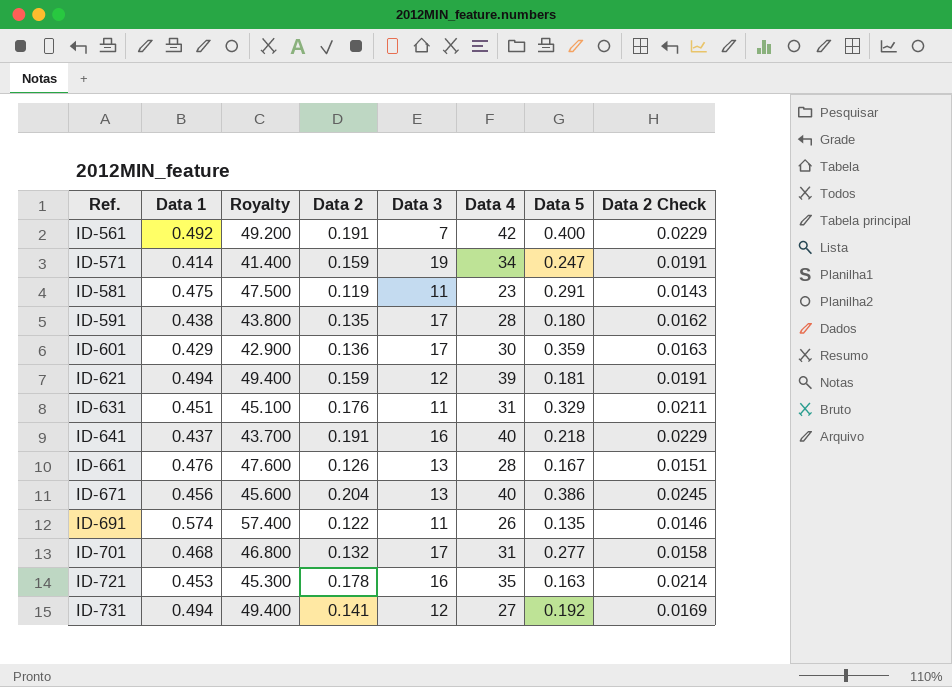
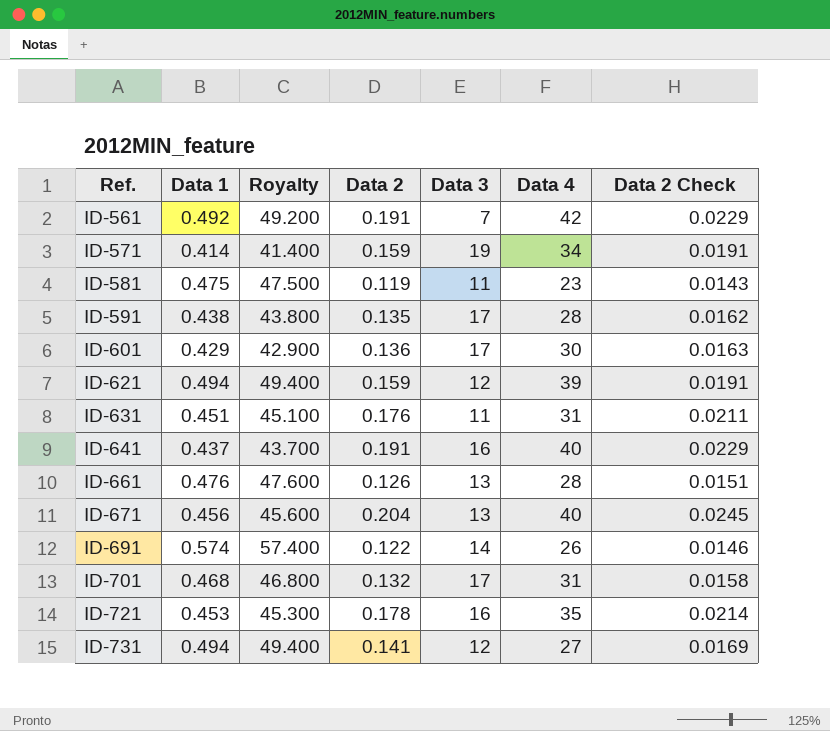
column Data 5 | position: 7 -> none
ID-691 | Data 3: 11 -> 14

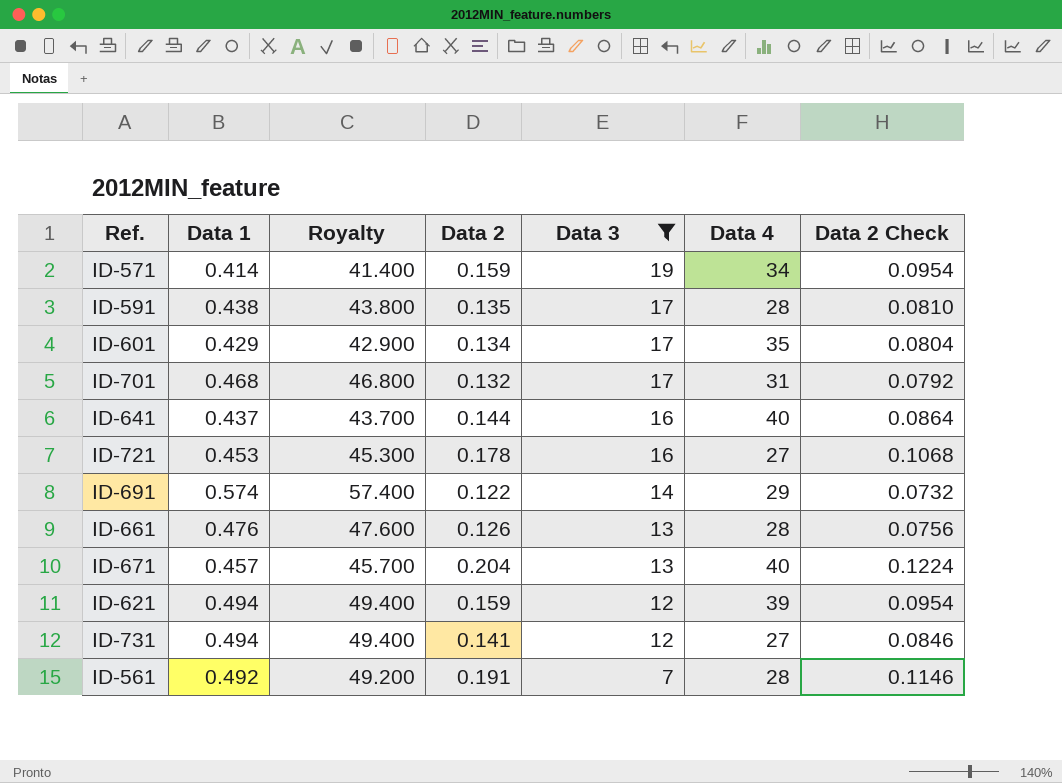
filter: none -> Data 3 != 11
row order: Ref. ascending -> Data 3 descending
column Data 2 Check | formula: [Data 2] * 0.12 -> [Data 2] * 0.6
ID-601 | Data 2: 0.136 -> 0.134
ID-601 | Data 4: 30 -> 35
ID-641 | Data 2: 0.191 -> 0.144
ID-721 | Data 4: 35 -> 27
ID-691 | Data 4: 26 -> 29
ID-671 | Data 1: 0.456 -> 0.457
ID-671 | Royalty: 45.600 -> 45.700
ID-561 | Data 4: 42 -> 28

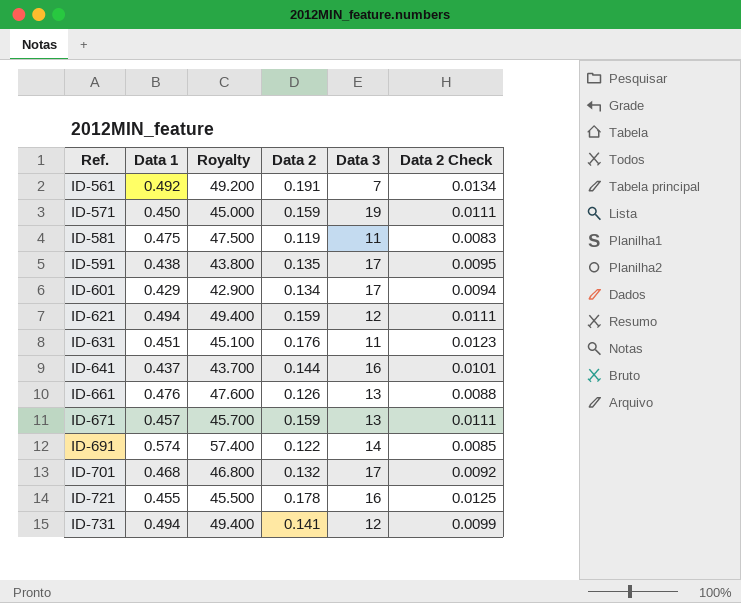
filter: Data 3 != 11 -> none
row order: Data 3 descending -> Ref. ascending
column Data 4 | position: 6 -> none
column Data 2 Check | formula: [Data 2] * 0.6 -> [Data 2] * 0.07
ID-571 | Data 1: 0.414 -> 0.450
ID-571 | Royalty: 41.400 -> 45.000
ID-671 | Data 2: 0.204 -> 0.159
ID-721 | Data 1: 0.453 -> 0.455
ID-721 | Royalty: 45.300 -> 45.500

